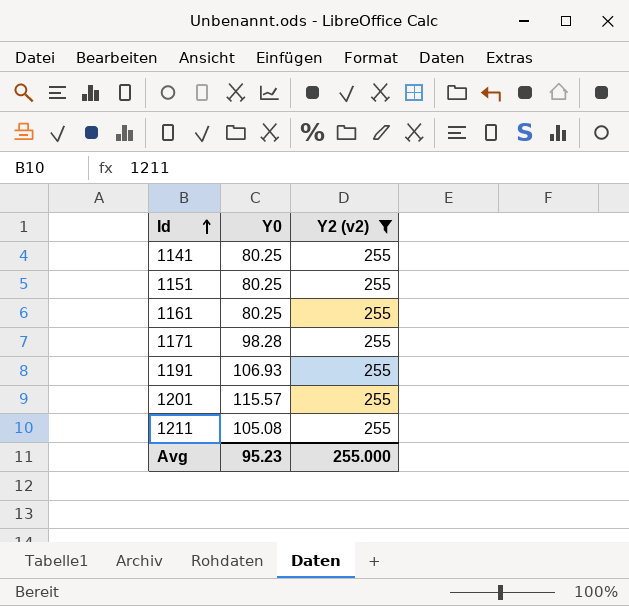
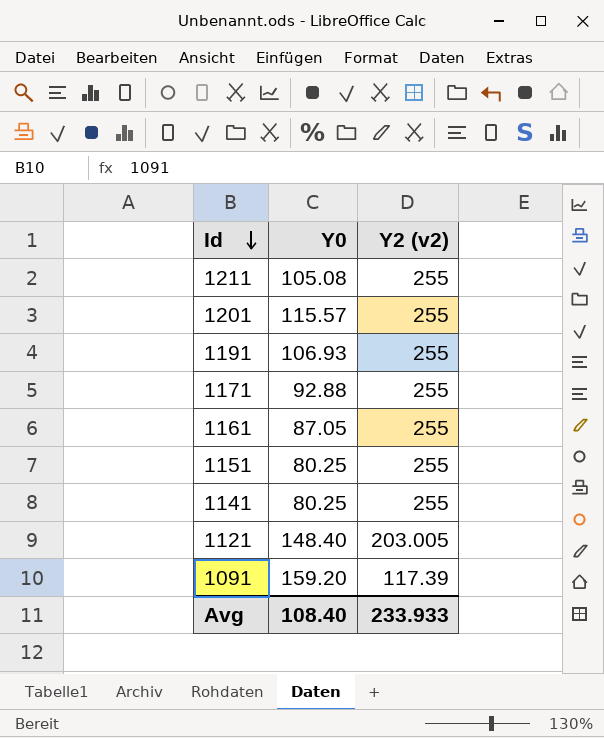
filter: Y2 (v2) = 255 -> none
row order: Id ascending -> Id descending
1171 | Y0: 98.28 -> 92.88
1161 | Y0: 80.25 -> 87.05
Avg | Y0: 95.23 -> 108.40
Avg | Y2 (v2): 255.000 -> 233.933

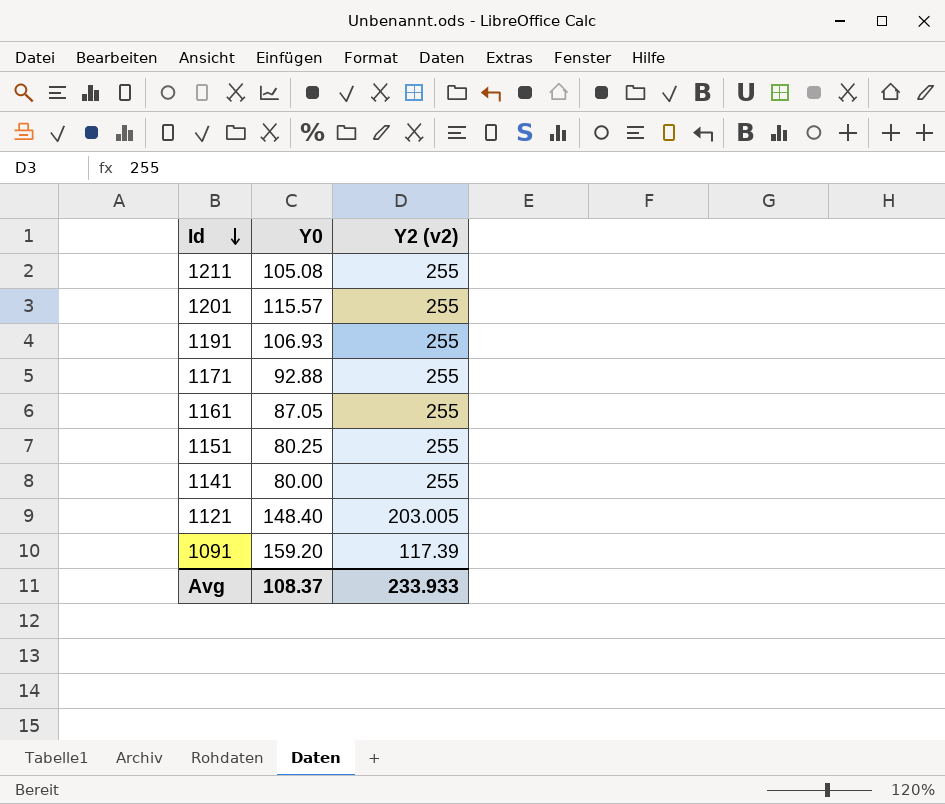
1141 | Y0: 80.25 -> 80.00
Avg | Y0: 108.40 -> 108.37

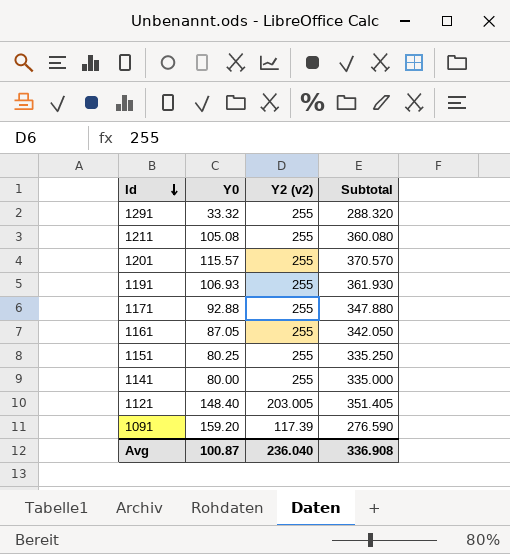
column Subtotal | formula: none -> [Y0] + [Y2 (v2)]
row 1291: none -> 33.32 | 255 | 288.320
Avg | Y0: 108.37 -> 100.87
Avg | Y2 (v2): 233.933 -> 236.040

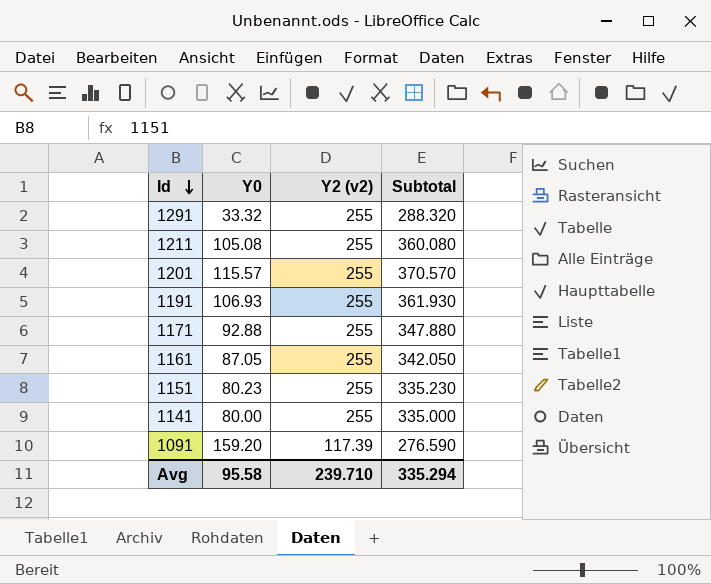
row 1121: 148.40 | 203.005 | 351.405 -> none
1151 | Y0: 80.25 -> 80.23
1151 | Subtotal: 335.250 -> 335.230
Avg | Y0: 100.87 -> 95.58
Avg | Y2 (v2): 236.040 -> 239.710
Avg | Subtotal: 336.908 -> 335.294

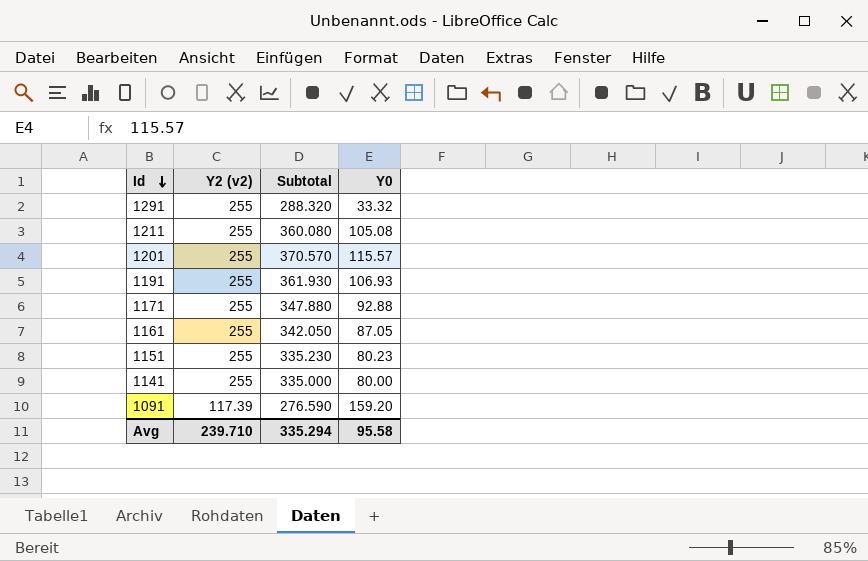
column Y0 | position: 2 -> 4

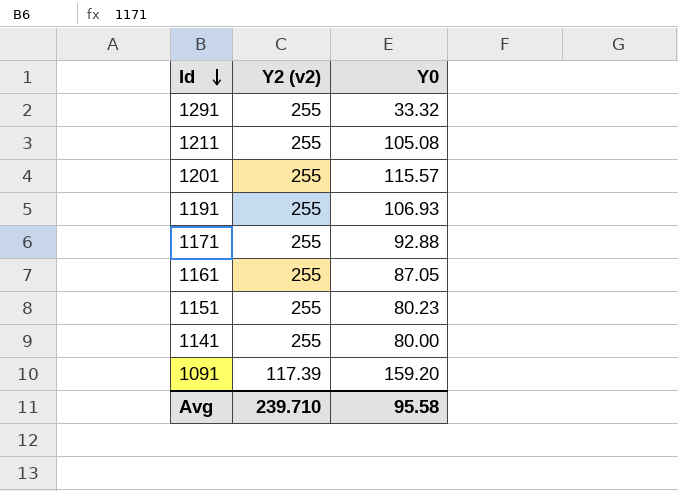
column Subtotal | formula: [Y2 (v2)] + [Y0] -> none

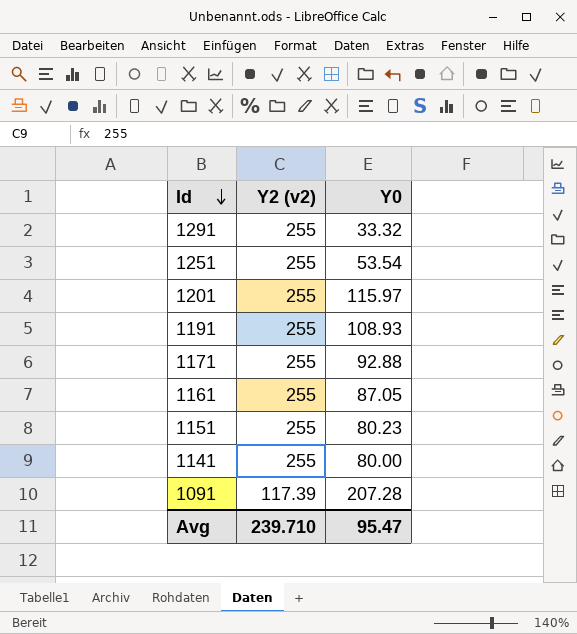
row 1211: 255 | 105.08 -> none
row 1251: none -> 255 | 53.54
1201 | Y0: 115.57 -> 115.97
1191 | Y0: 106.93 -> 108.93
1091 | Y0: 159.20 -> 207.28
Avg | Y0: 95.58 -> 95.47

